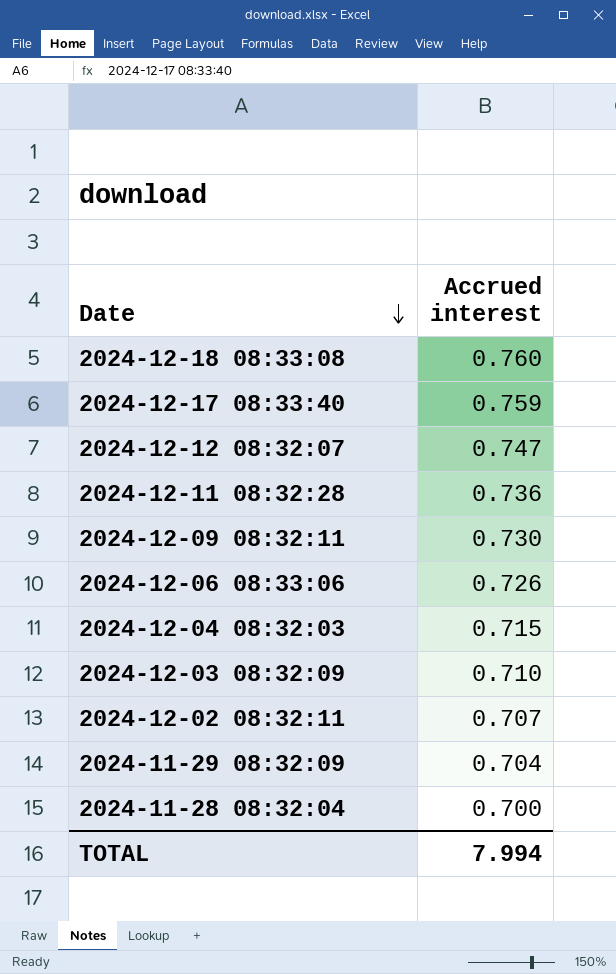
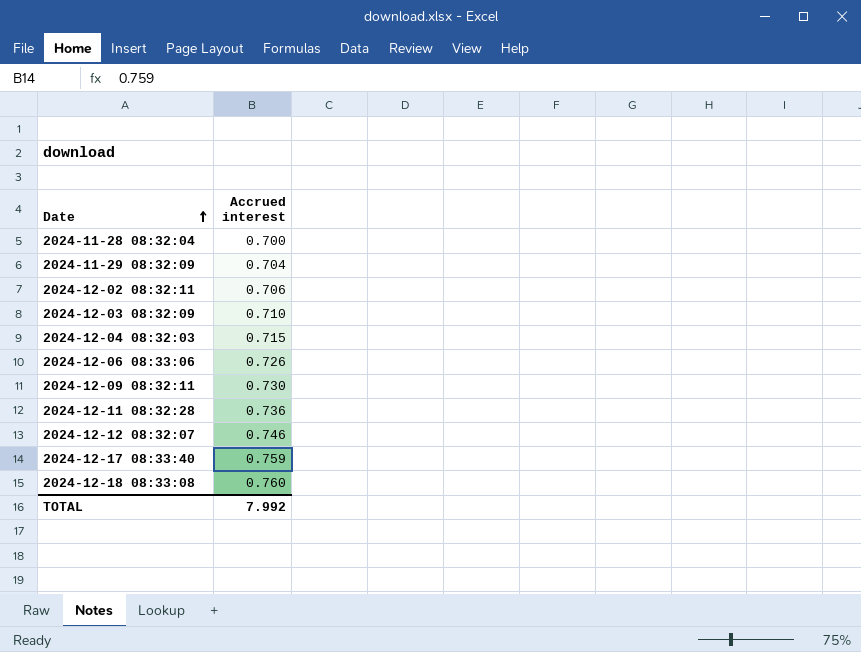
row order: Date descending -> Date ascending
2024-12-02 08:32:11 | Accrued interest: 0.707 -> 0.706
2024-12-12 08:32:07 | Accrued interest: 0.747 -> 0.746
TOTAL | Accrued interest: 7.994 -> 7.992

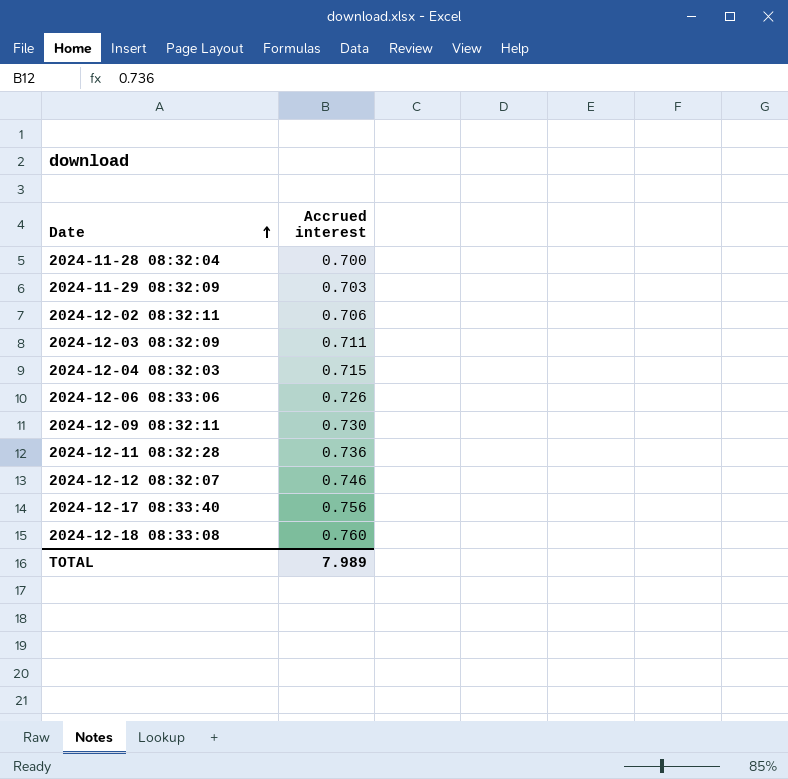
2024-11-29 08:32:09 | Accrued interest: 0.704 -> 0.703
2024-12-03 08:32:09 | Accrued interest: 0.710 -> 0.711
2024-12-17 08:33:40 | Accrued interest: 0.759 -> 0.756
TOTAL | Accrued interest: 7.992 -> 7.989

